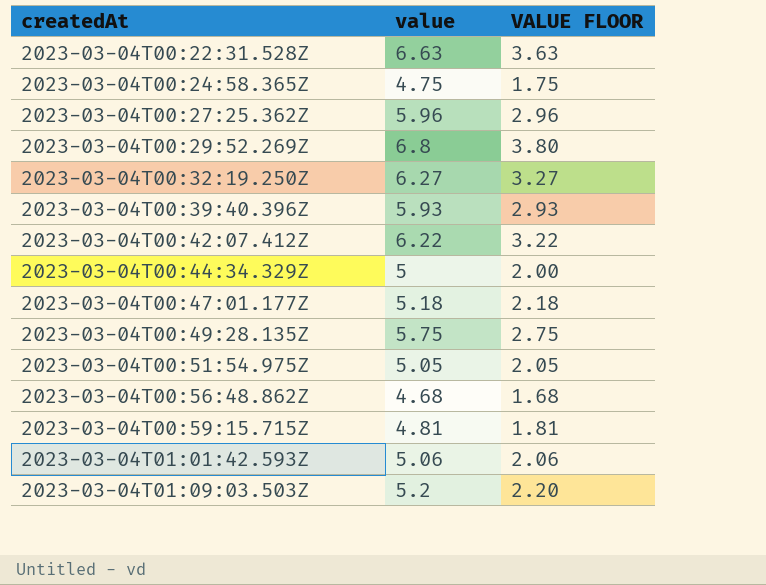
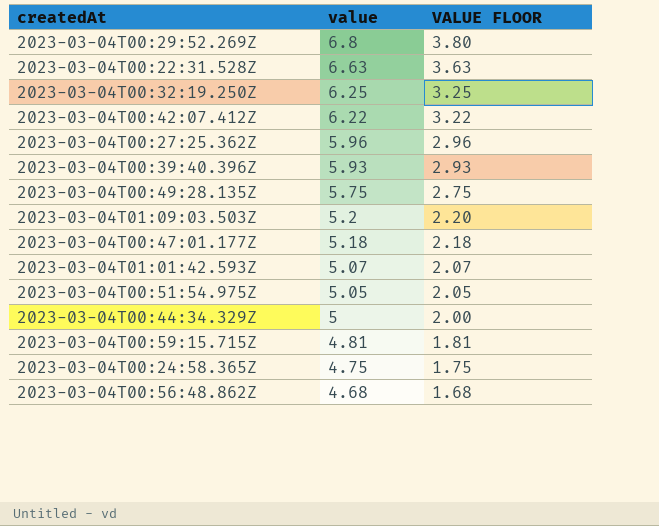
row order: createdAt ascending -> value descending
2023-03-04T00:32:19.250Z | value: 6.27 -> 6.25
2023-03-04T00:32:19.250Z | VALUE FLOOR: 3.27 -> 3.25
2023-03-04T01:01:42.593Z | value: 5.06 -> 5.07
2023-03-04T01:01:42.593Z | VALUE FLOOR: 2.06 -> 2.07

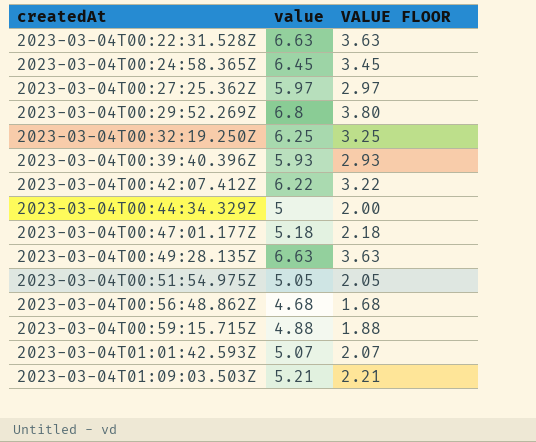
row order: value descending -> createdAt ascending
2023-03-04T00:24:58.365Z | value: 4.75 -> 6.45
2023-03-04T00:24:58.365Z | VALUE FLOOR: 1.75 -> 3.45
2023-03-04T00:27:25.362Z | value: 5.96 -> 5.97
2023-03-04T00:27:25.362Z | VALUE FLOOR: 2.96 -> 2.97
2023-03-04T00:49:28.135Z | value: 5.75 -> 6.63
2023-03-04T00:49:28.135Z | VALUE FLOOR: 2.75 -> 3.63
2023-03-04T00:59:15.715Z | value: 4.81 -> 4.88
2023-03-04T00:59:15.715Z | VALUE FLOOR: 1.81 -> 1.88
2023-03-04T01:09:03.503Z | value: 5.2 -> 5.21
2023-03-04T01:09:03.503Z | VALUE FLOOR: 2.20 -> 2.21

